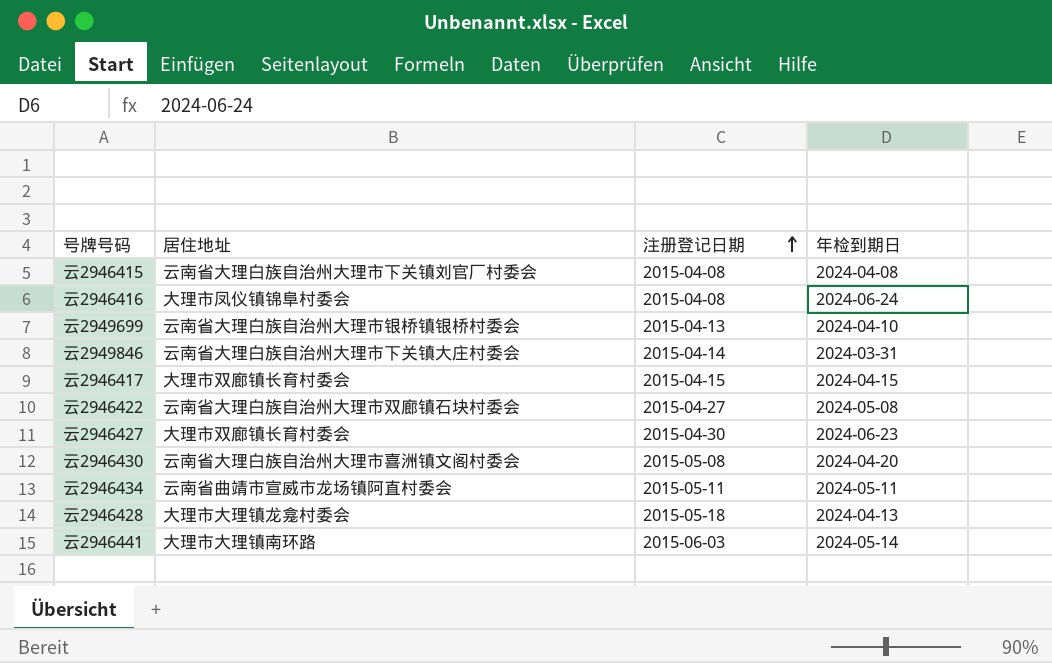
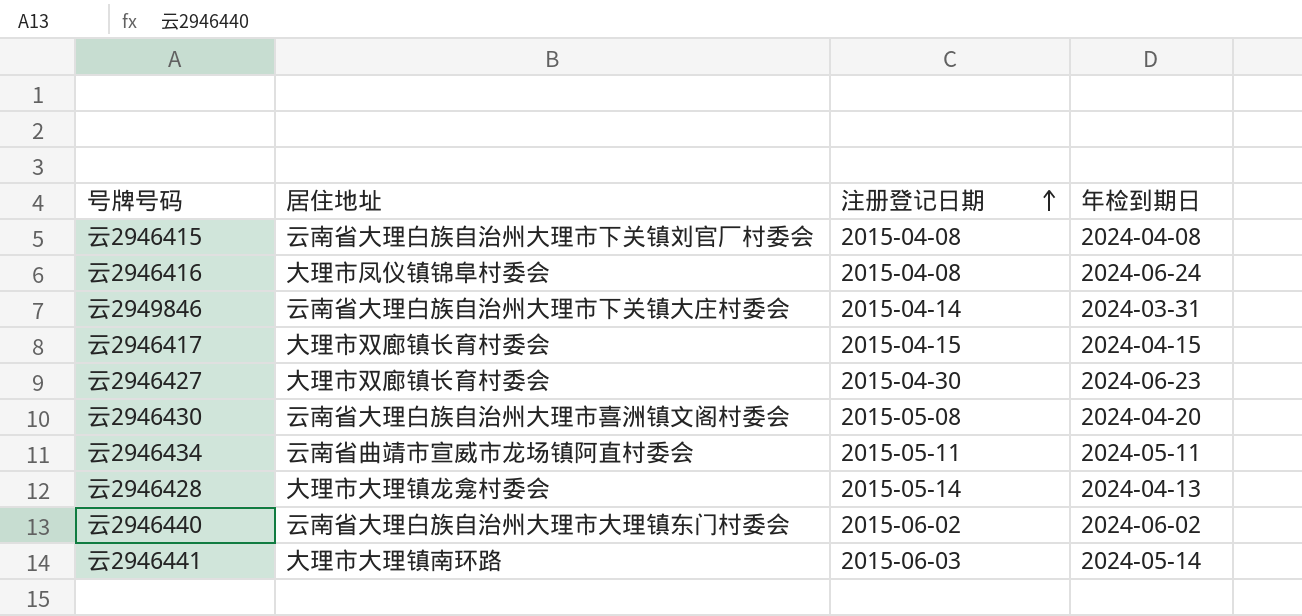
row 云2949699: 云南省大理白族自治州大理市银桥镇银桥村委会 | 2015-04-13 | 2024-04-10 -> none
row 云2946422: 云南省大理白族自治州大理市双廊镇石块村委会 | 2015-04-27 | 2024-05-08 -> none
云2946428 | 注册登记日期: 2015-05-18 -> 2015-05-14
row 云2946440: none -> 云南省大理白族自治州大理市大理镇东门村委会 | 2015-06-02 | 2024-06-02

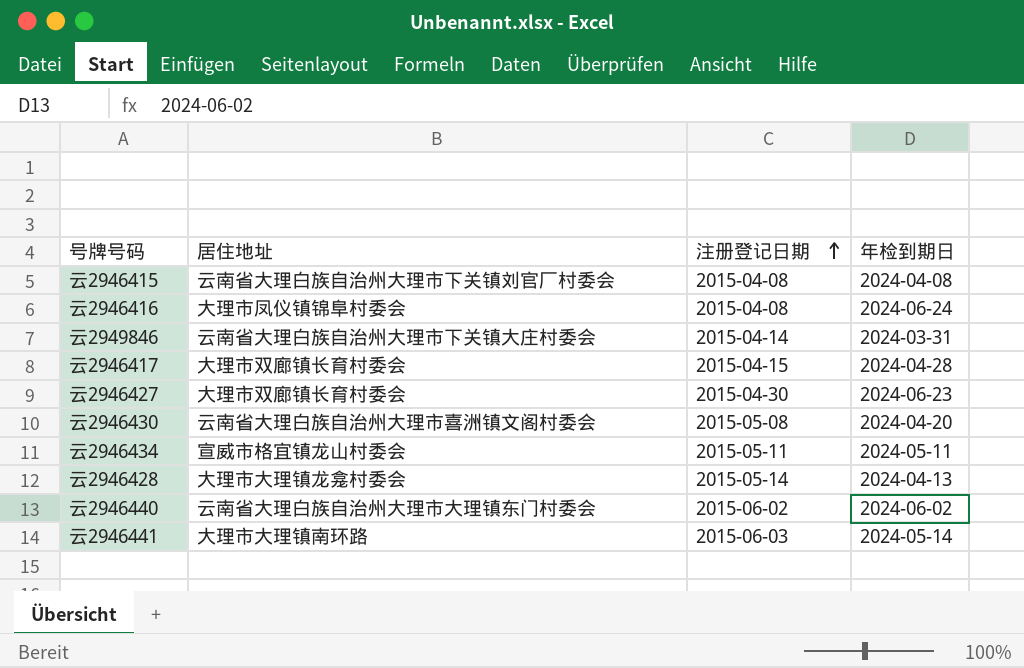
云2946417 | 年检到期日: 2024-04-15 -> 2024-04-28
云2946434 | 居住地址: 云南省曲靖市宣威市龙场镇阿直村委会 -> 宣威市格宜镇龙山村委会

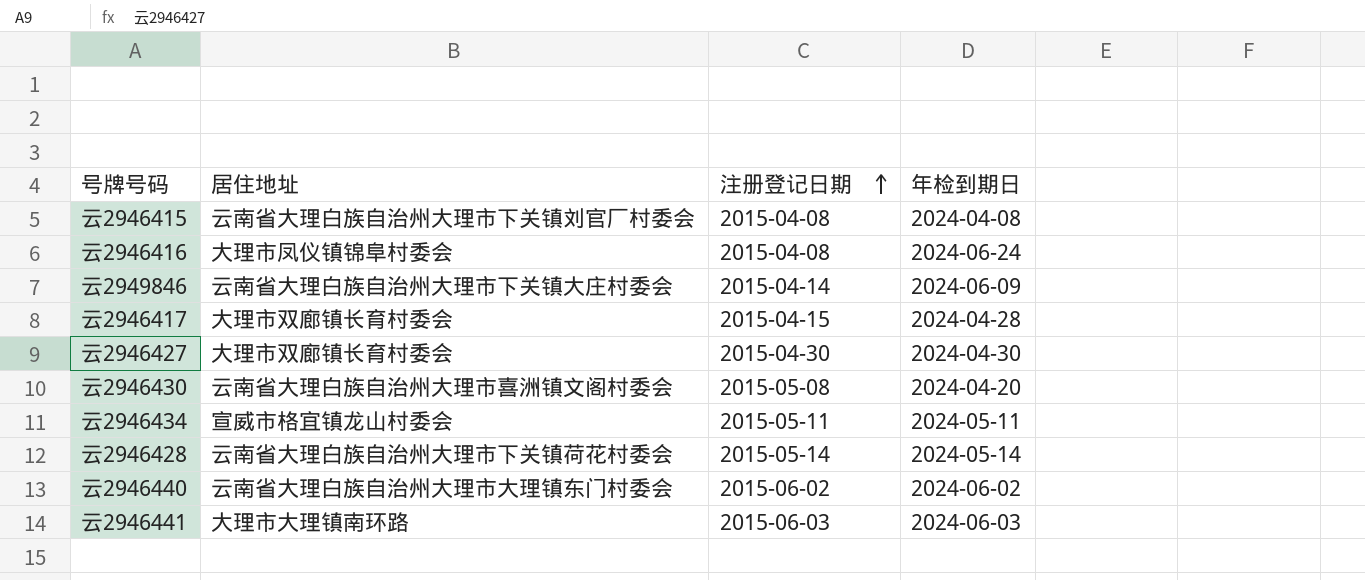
云2949846 | 年检到期日: 2024-03-31 -> 2024-06-09
云2946427 | 年检到期日: 2024-06-23 -> 2024-04-30
云2946428 | 居住地址: 大理市大理镇龙龛村委会 -> 云南省大理白族自治州大理市下关镇荷花村委会
云2946428 | 年检到期日: 2024-04-13 -> 2024-05-14
云2946441 | 年检到期日: 2024-05-14 -> 2024-06-03

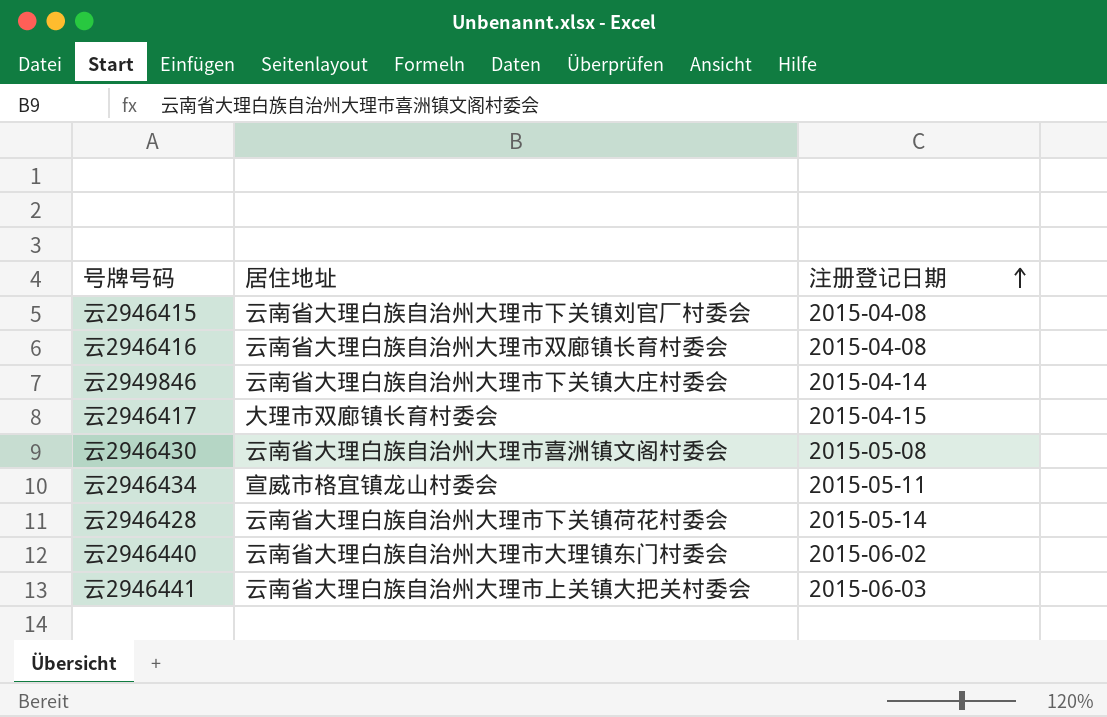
column 年检到期日 | position: 4 -> none
row 云2946427: 大理市双廊镇长育村委会 | 2015-04-30 | 2024-04-30 -> none
云2946416 | 居住地址: 大理市凤仪镇锦阜村委会 -> 云南省大理白族自治州大理市双廊镇长育村委会
云2946441 | 居住地址: 大理市大理镇南环路 -> 云南省大理白族自治州大理市上关镇大把关村委会

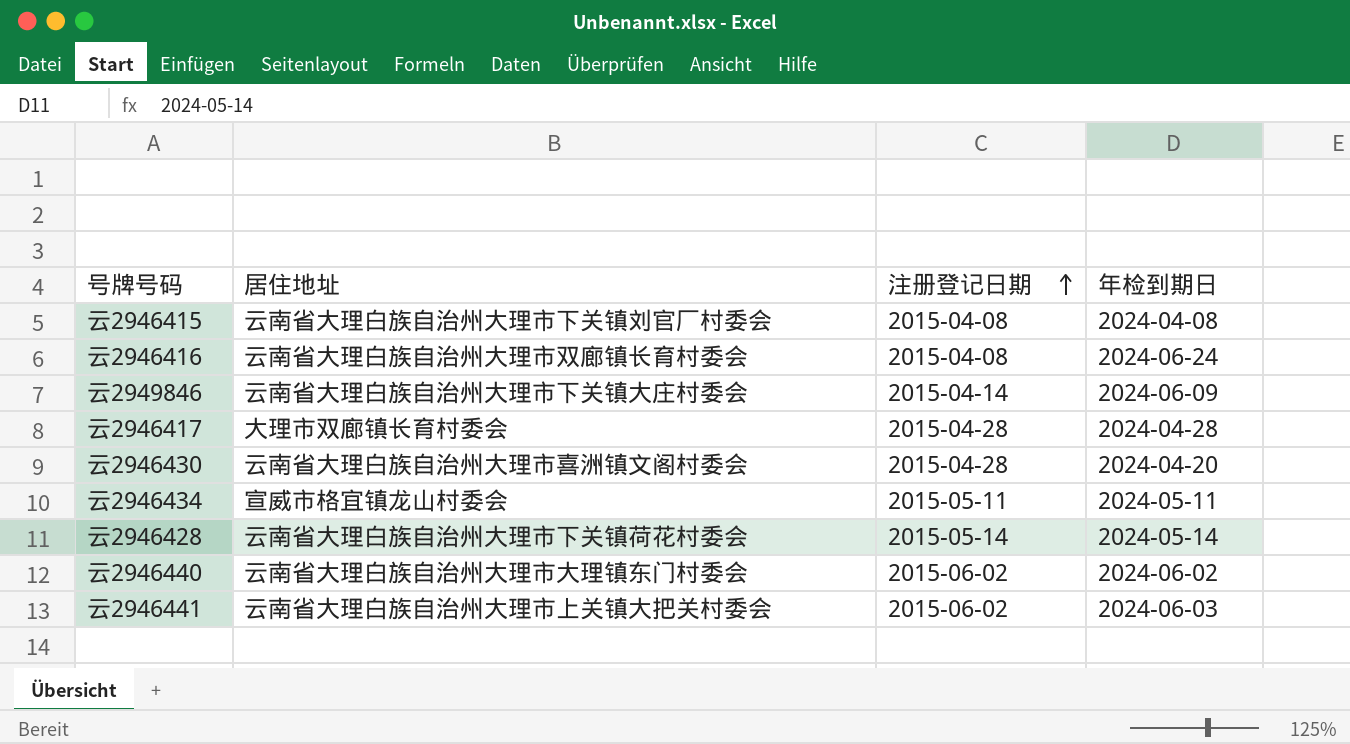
column 年检到期日 | position: none -> 4
云2946417 | 注册登记日期: 2015-04-15 -> 2015-04-28
云2946430 | 注册登记日期: 2015-05-08 -> 2015-04-28
云2946441 | 注册登记日期: 2015-06-03 -> 2015-06-02

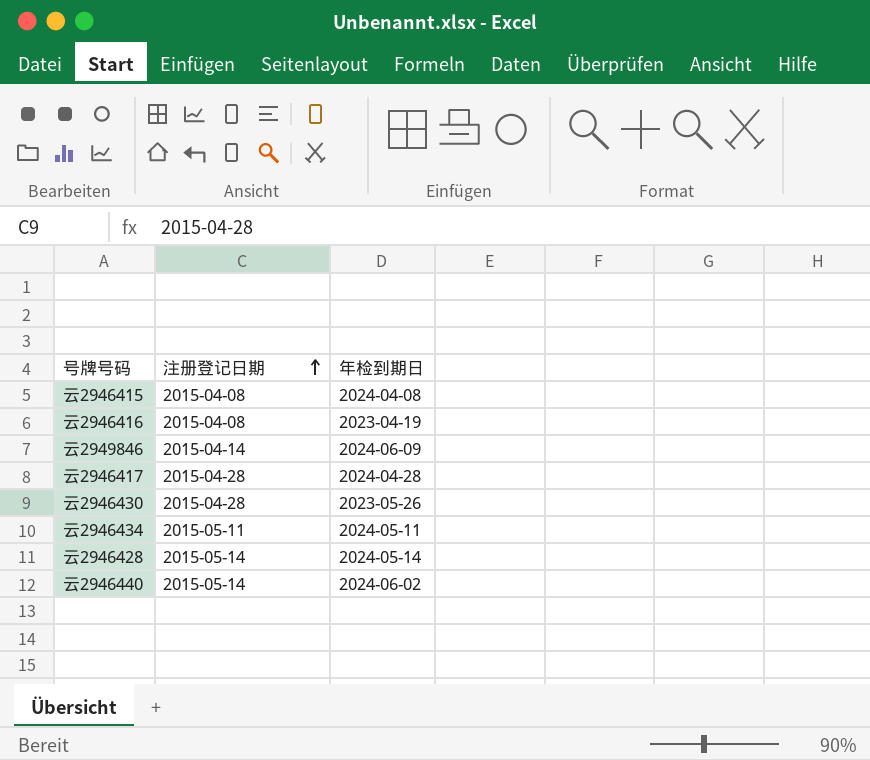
column 居住地址 | position: 2 -> none
row 云2946441: 云南省大理白族自治州大理市上关镇大把关村委会 | 2015-06-02 | 2024-06-03 -> none
云2946416 | 年检到期日: 2024-06-24 -> 2023-04-19
云2946430 | 年检到期日: 2024-04-20 -> 2023-05-26
云2946440 | 注册登记日期: 2015-06-02 -> 2015-05-14

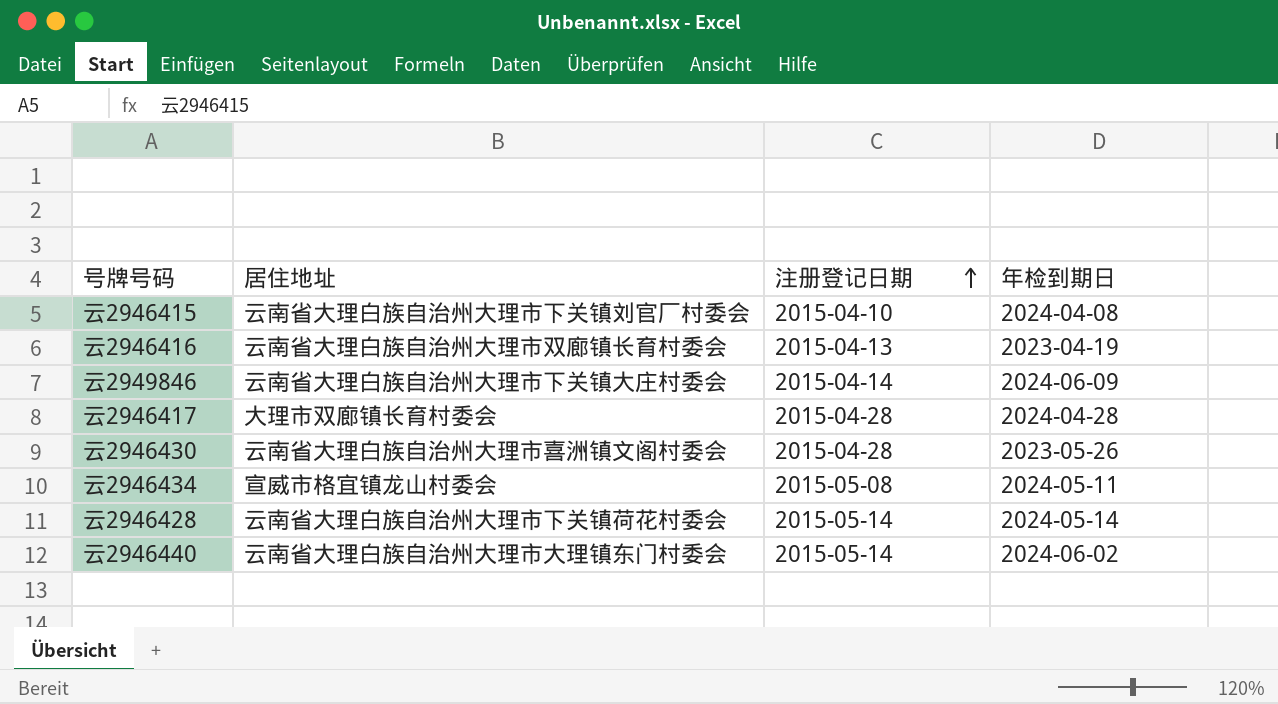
column 居住地址 | position: none -> 2
云2946415 | 注册登记日期: 2015-04-08 -> 2015-04-10
云2946416 | 注册登记日期: 2015-04-08 -> 2015-04-13
云2946434 | 注册登记日期: 2015-05-11 -> 2015-05-08

